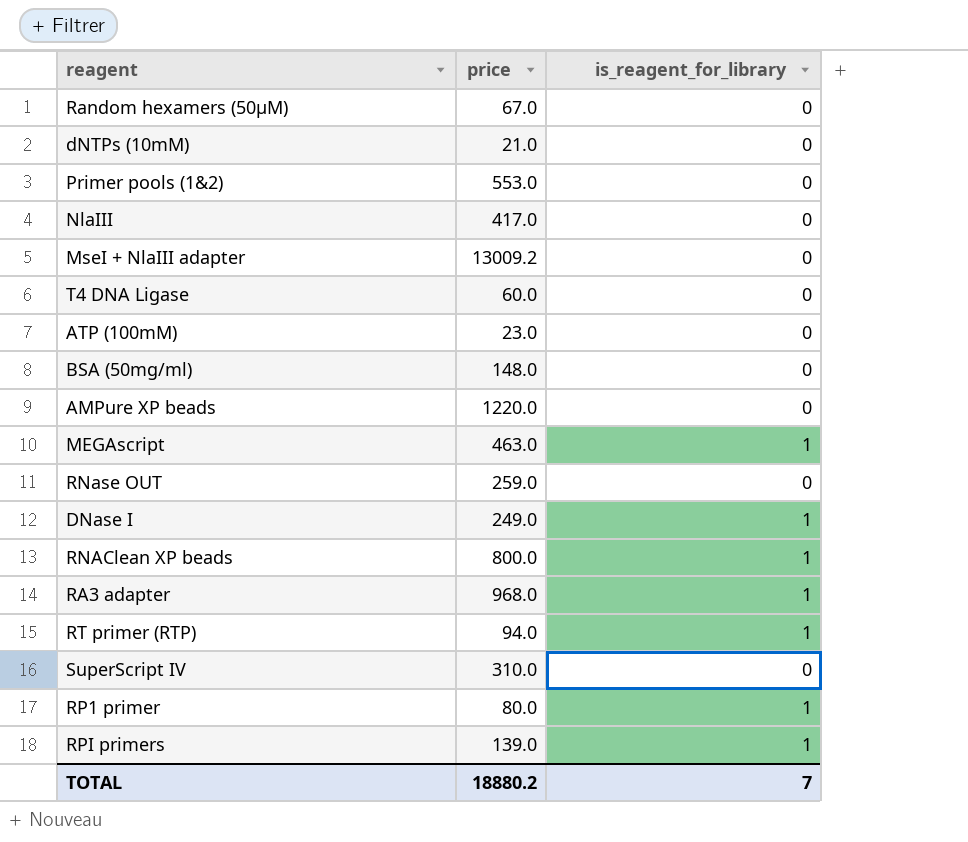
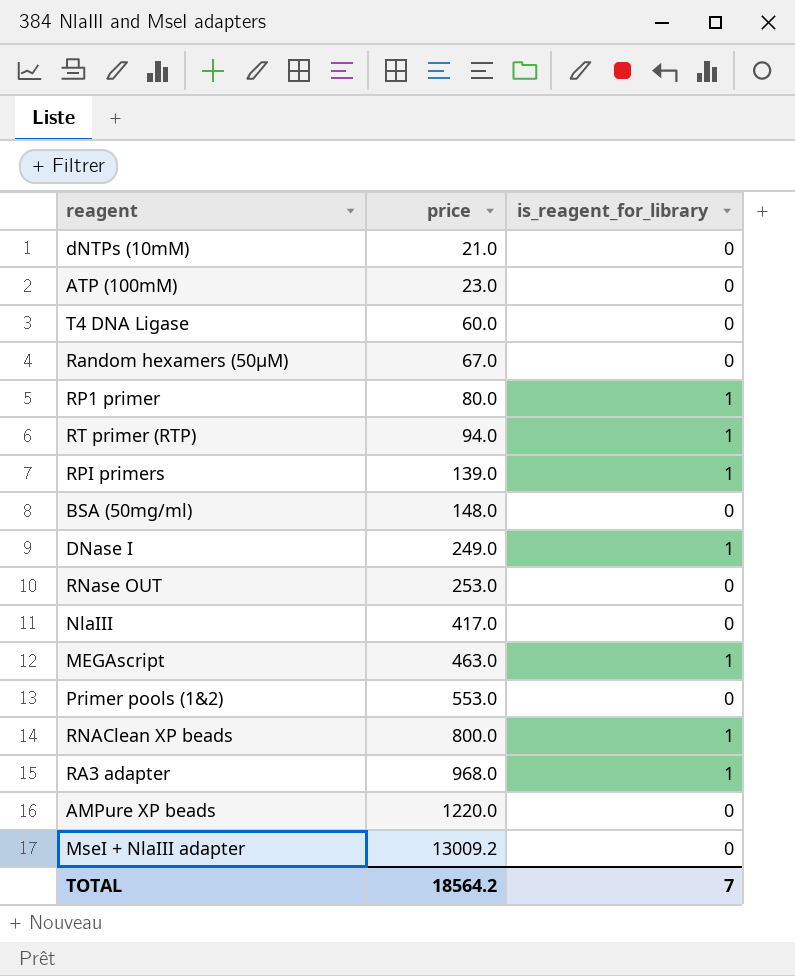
row order: none -> price ascending
row SuperScript IV: 310.0 | 0 -> none
RNase OUT | price: 259.0 -> 253.0
TOTAL | price: 18880.2 -> 18564.2

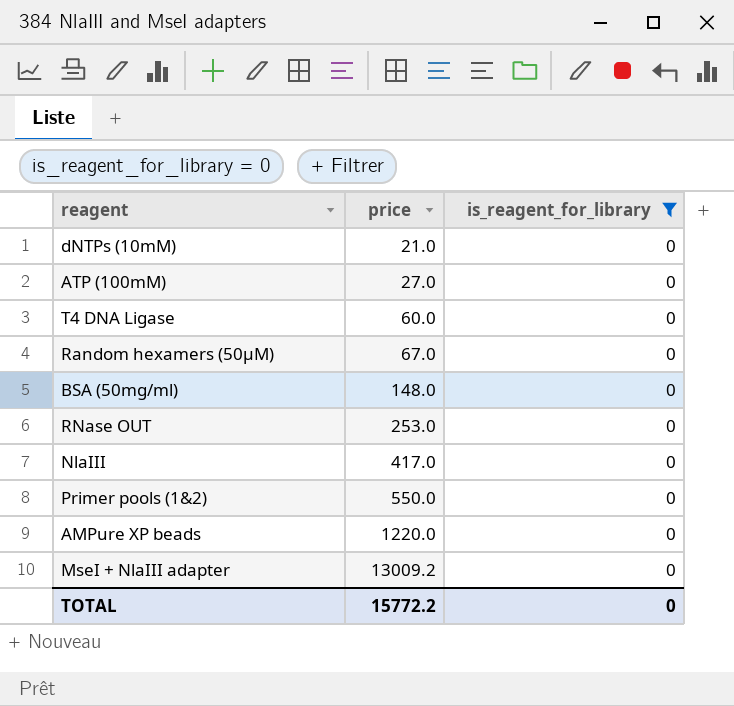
filter: none -> is_reagent_for_library = 0
ATP (100mM) | price: 23.0 -> 27.0
Primer pools (1&2) | price: 553.0 -> 550.0
TOTAL | price: 18564.2 -> 15772.2
TOTAL | is_reagent_for_library: 7 -> 0

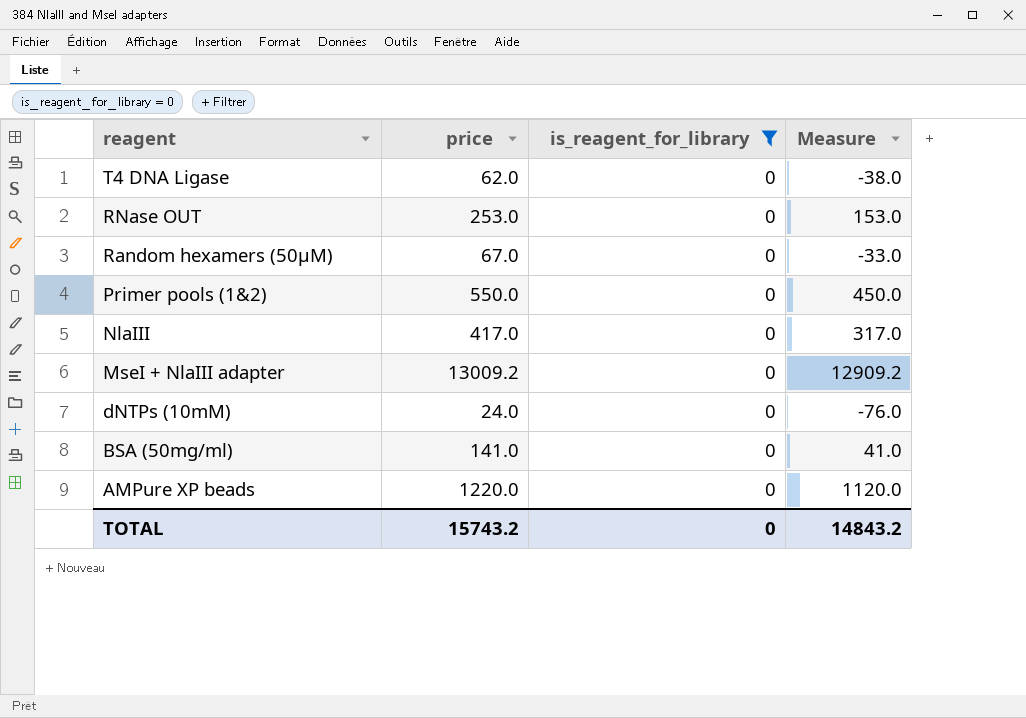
row order: price ascending -> reagent descending
column Measure | formula: none -> [price] - 100
row ATP (100mM): 27.0 | 0 -> none
T4 DNA Ligase | price: 60.0 -> 62.0
dNTPs (10mM) | price: 21.0 -> 24.0
BSA (50mg/ml) | price: 148.0 -> 141.0
TOTAL | price: 15772.2 -> 15743.2

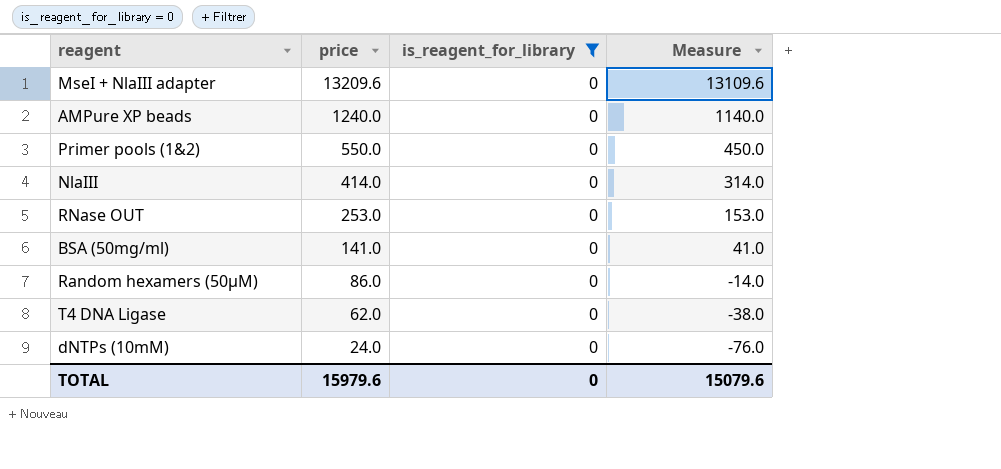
row order: reagent descending -> price descending
MseI + NlaIII adapter | price: 13009.2 -> 13209.6
MseI + NlaIII adapter | Measure: 12909.2 -> 13109.6
AMPure XP beads | price: 1220.0 -> 1240.0
AMPure XP beads | Measure: 1120.0 -> 1140.0
NlaIII | price: 417.0 -> 414.0
NlaIII | Measure: 317.0 -> 314.0
Random hexamers (50μM) | price: 67.0 -> 86.0
Random hexamers (50μM) | Measure: -33.0 -> -14.0
TOTAL | price: 15743.2 -> 15979.6
TOTAL | Measure: 14843.2 -> 15079.6

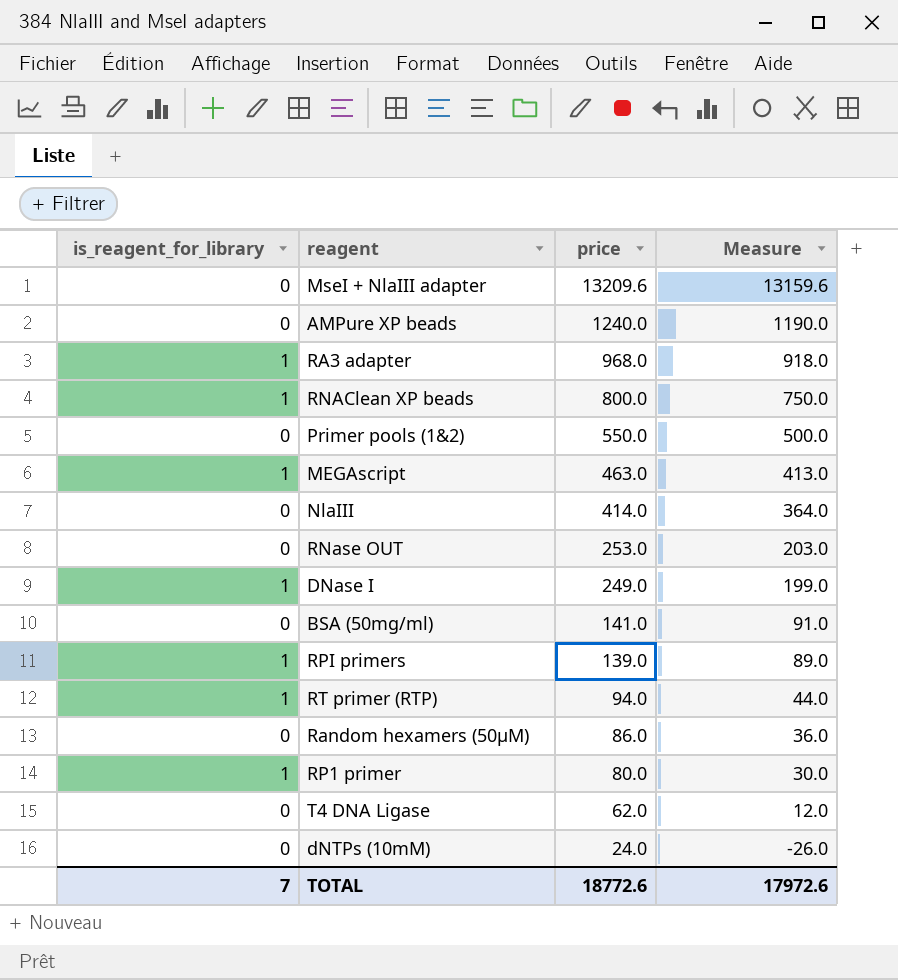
filter: is_reagent_for_library = 0 -> none
column is_reagent_for_library | position: 3 -> 1
column Measure | formula: [price] - 100 -> [price] - 50
TOTAL | is_reagent_for_library: 0 -> 7
TOTAL | price: 15979.6 -> 18772.6
TOTAL | Measure: 15079.6 -> 17972.6

